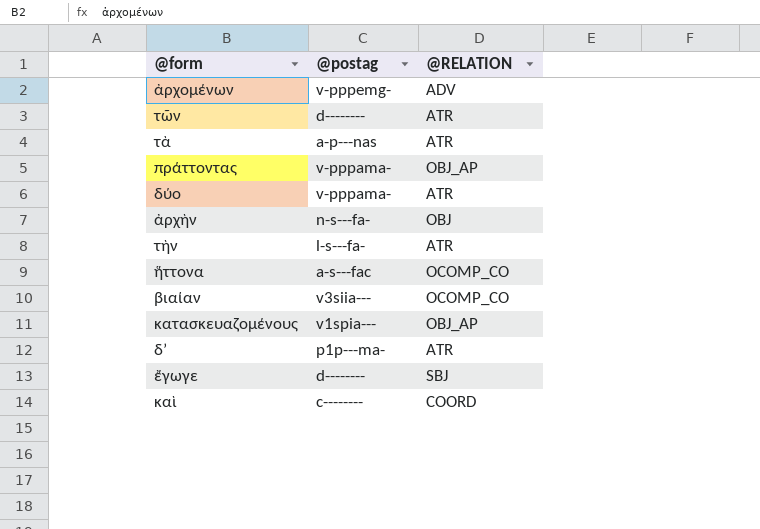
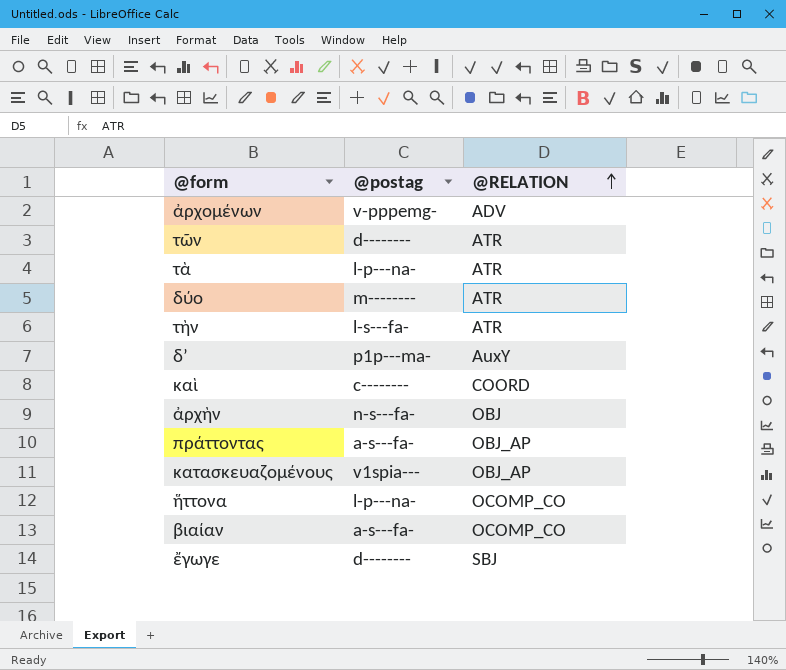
row order: none -> @RELATION ascending
τὰ | @postag: a-p---nas -> l-p---na-
δύο | @postag: v-pppama- -> m--------
δʼ | @RELATION: ATR -> AuxY
πράττοντας | @postag: v-pppama- -> a-s---fa-
ἥττονα | @postag: a-s---fac -> l-p---na-
βιαίαν | @postag: v3siia--- -> a-s---fa-

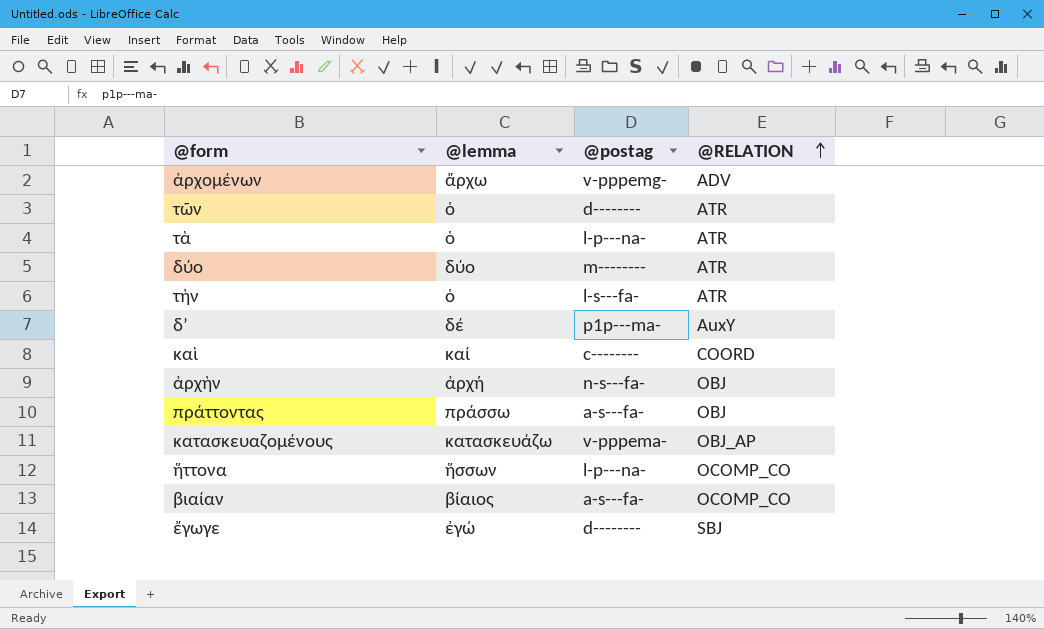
column @lemma | position: none -> 2
πράττοντας | @RELATION: OBJ_AP -> OBJ
κατασκευαζομένους | @postag: v1spia--- -> v-pppema-

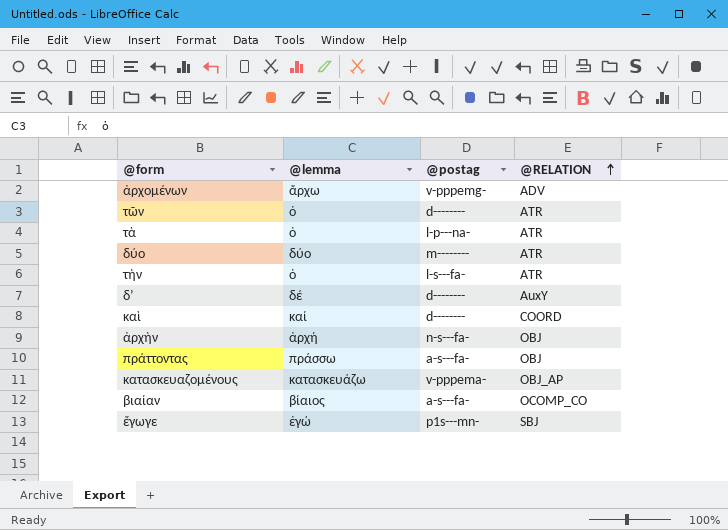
row ἥττονα: ἥσσων | l-p---na- | OCOMP_CO -> none
δʼ | @postag: p1p---ma- -> d--------
καὶ | @postag: c-------- -> d--------
ἔγωγε | @postag: d-------- -> p1s---mn-

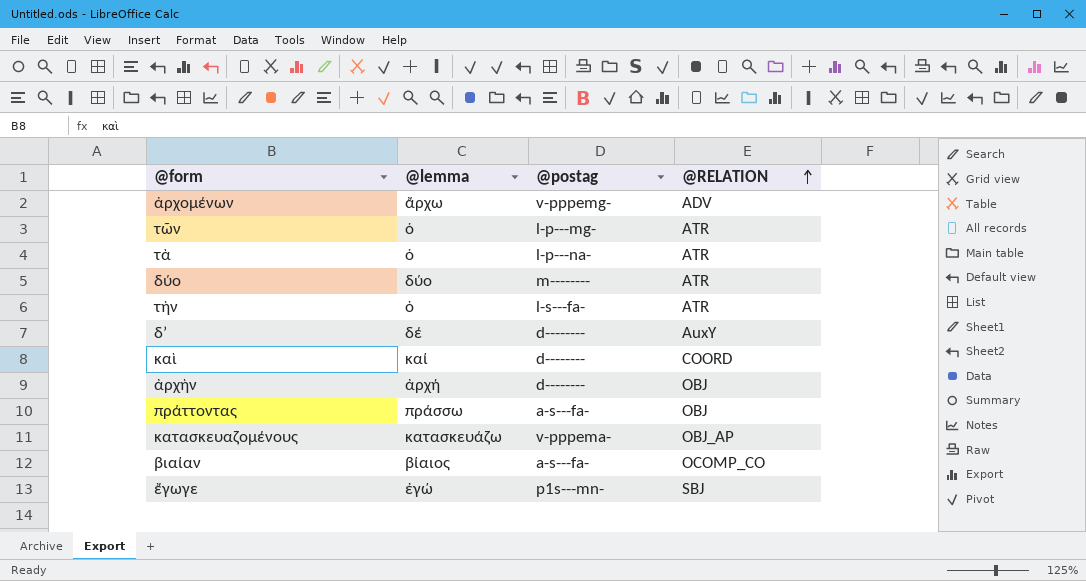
τῶν | @postag: d-------- -> l-p---mg-
ἀρχὴν | @postag: n-s---fa- -> d--------

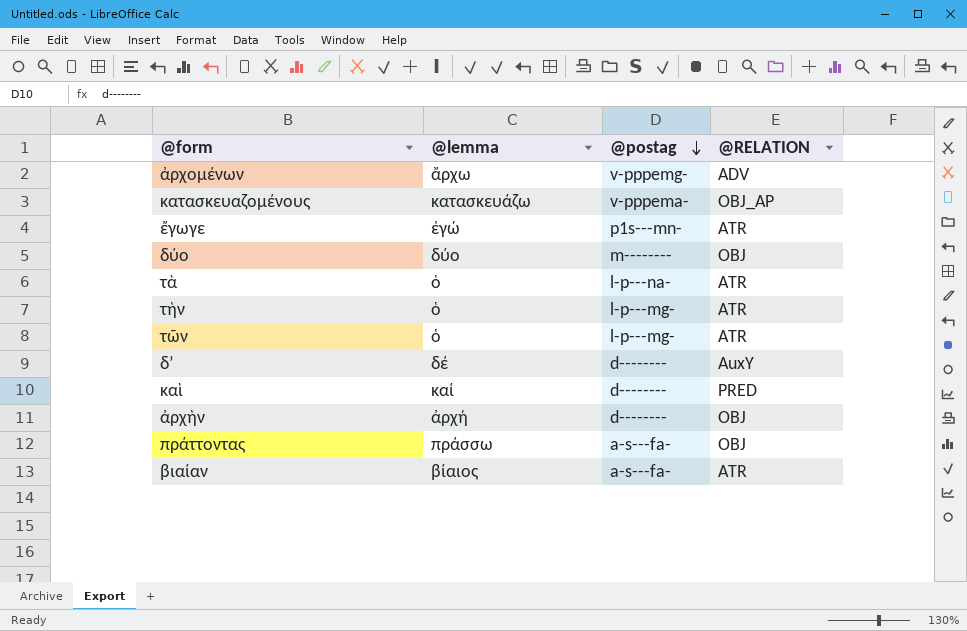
row order: @RELATION ascending -> @postag descending
ἔγωγε | @RELATION: SBJ -> ATR
δύο | @RELATION: ATR -> OBJ
τὴν | @postag: l-s---fa- -> l-p---mg-
καὶ | @RELATION: COORD -> PRED
βιαίαν | @RELATION: OCOMP_CO -> ATR

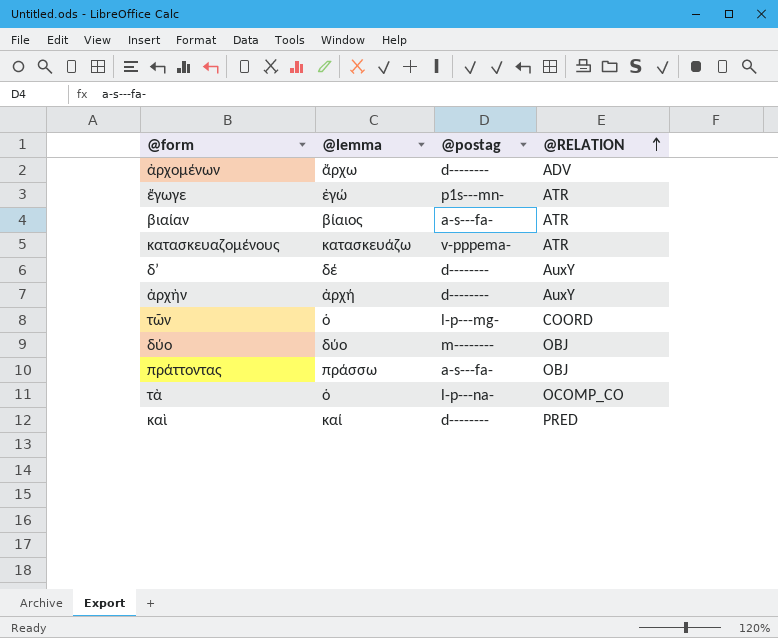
row order: @postag descending -> @RELATION ascending
row τὴν: ὁ | l-p---mg- | ATR -> none
ἀρχομένων | @postag: v-pppemg- -> d--------
κατασκευαζομένους | @RELATION: OBJ_AP -> ATR
ἀρχὴν | @RELATION: OBJ -> AuxY
τῶν | @RELATION: ATR -> COORD
τὰ | @RELATION: ATR -> OCOMP_CO

